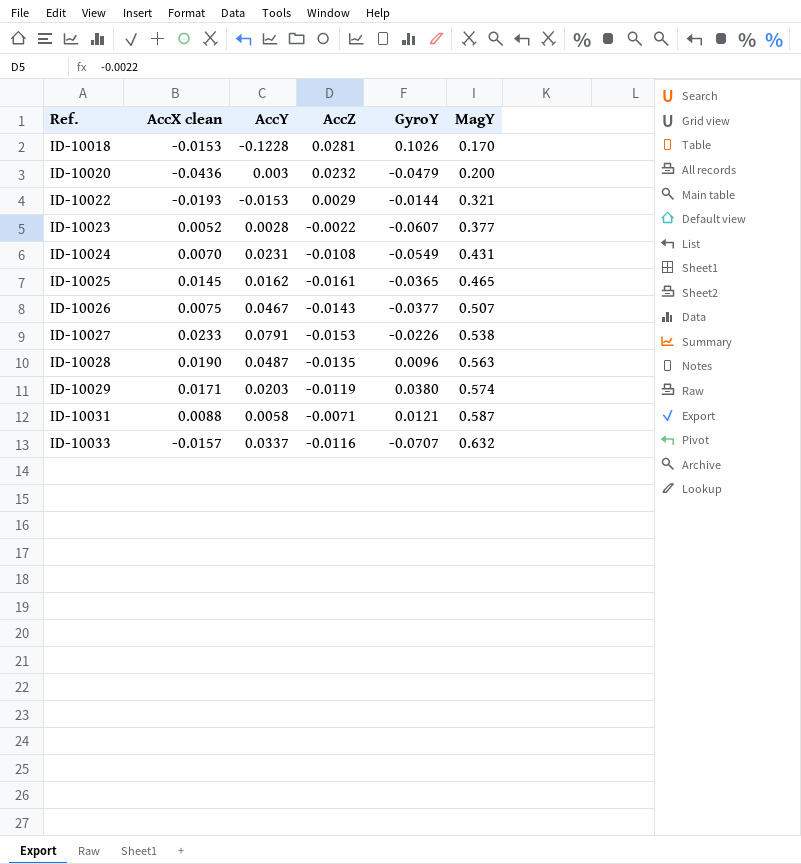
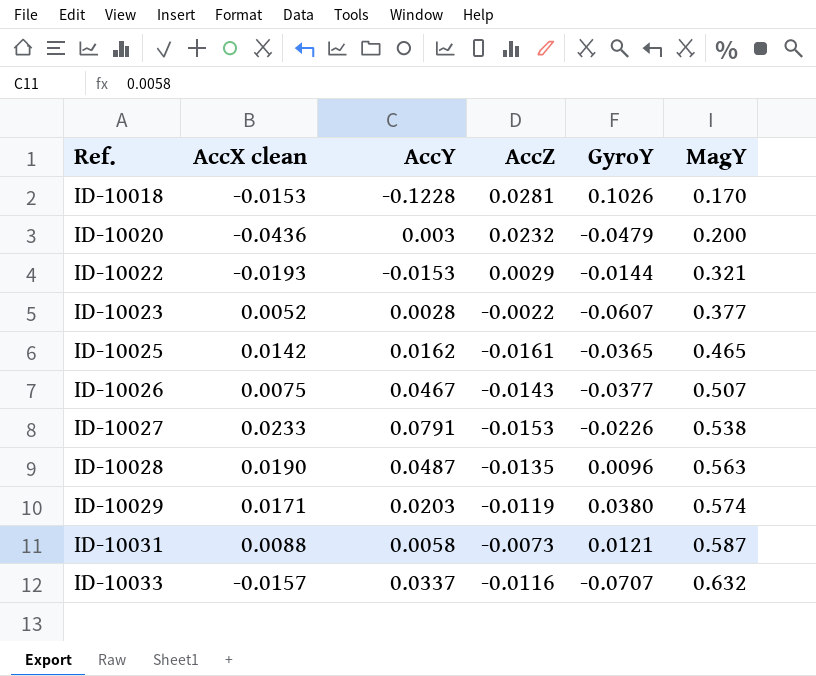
row ID-10024: 0.0070 | 0.0231 | -0.0108 | -0.0549 | 0.431 -> none
ID-10025 | AccX clean: 0.0145 -> 0.0142
ID-10031 | AccZ: -0.0071 -> -0.0073

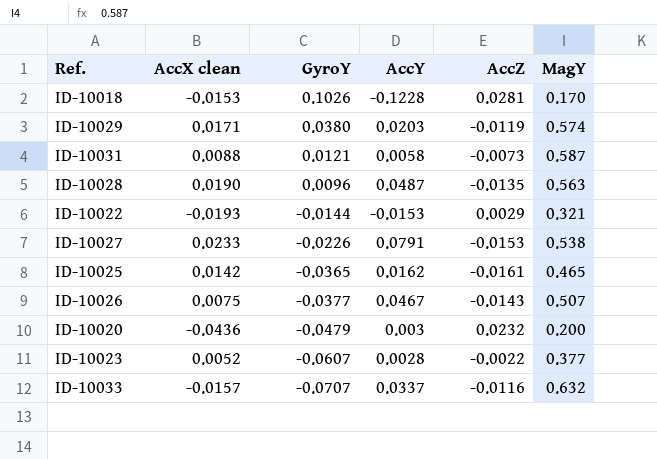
row order: Ref. ascending -> GyroY descending
column GyroY | position: 5 -> 3

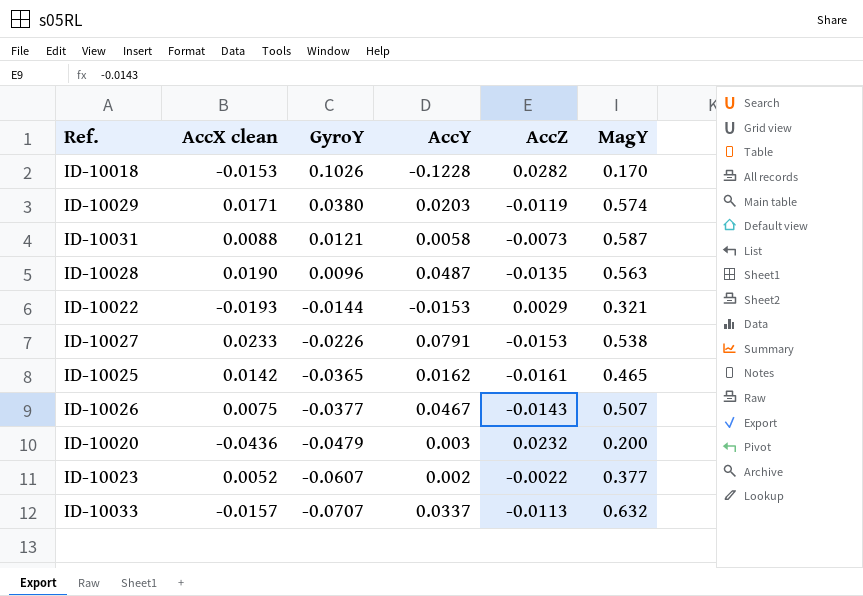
ID-10018 | AccZ: 0.0281 -> 0.0282
ID-10023 | AccY: 0.0028 -> 0.002
ID-10033 | AccZ: -0.0116 -> -0.0113

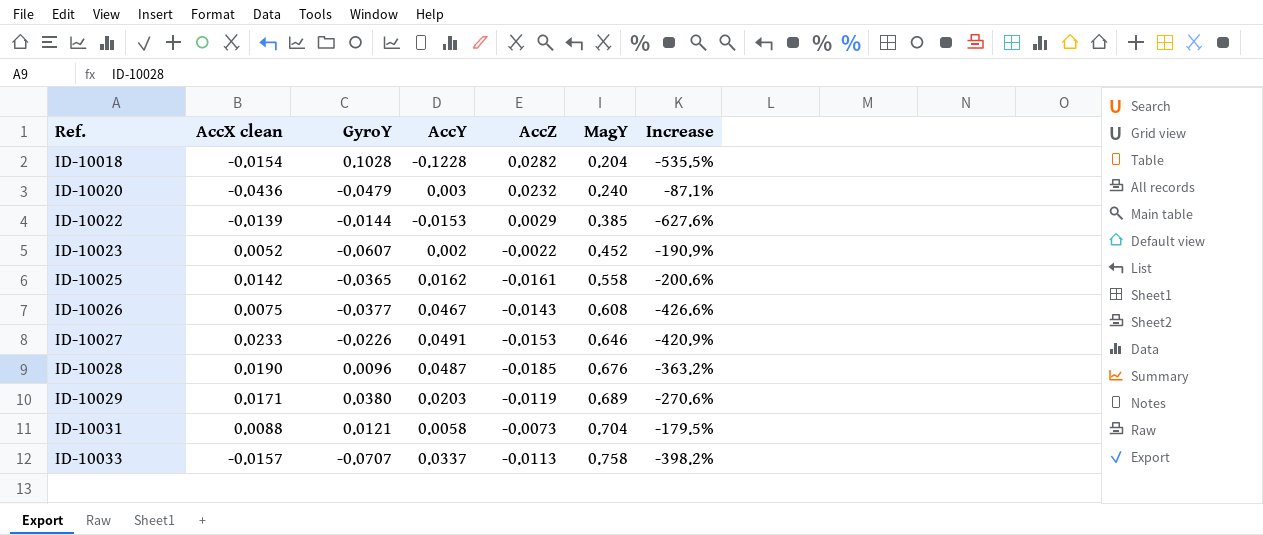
row order: GyroY descending -> Ref. ascending
column Increase | formula: none -> ([AccY] - [AccZ]) / [AccZ]
ID-10018 | AccX clean: -0.0153 -> -0.0154
ID-10018 | GyroY: 0.1026 -> 0.1028
ID-10018 | MagY: 0.170 -> 0.204
ID-10020 | MagY: 0.200 -> 0.240
ID-10022 | AccX clean: -0.0193 -> -0.0139
ID-10022 | MagY: 0.321 -> 0.385
ID-10023 | MagY: 0.377 -> 0.452
ID-10025 | MagY: 0.465 -> 0.558
ID-10026 | MagY: 0.507 -> 0.608
ID-10027 | AccY: 0.0791 -> 0.0491
ID-10027 | MagY: 0.538 -> 0.646
ID-10028 | AccZ: -0.0135 -> -0.0185
ID-10028 | MagY: 0.563 -> 0.676
ID-10029 | MagY: 0.574 -> 0.689
ID-10031 | MagY: 0.587 -> 0.704
ID-10033 | MagY: 0.632 -> 0.758

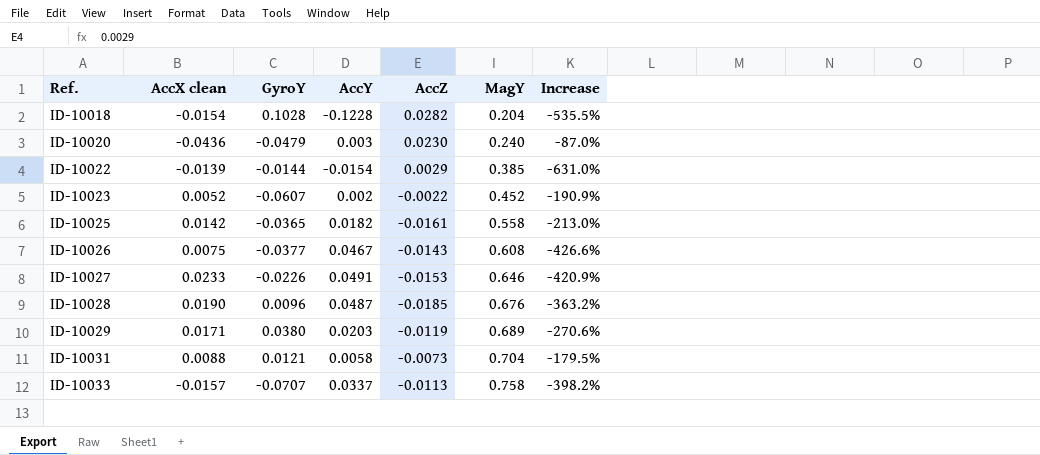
ID-10020 | AccZ: 0.0232 -> 0.0230
ID-10020 | Increase: -87.1% -> -87.0%
ID-10022 | AccY: -0.0153 -> -0.0154
ID-10022 | Increase: -627.6% -> -631.0%
ID-10025 | AccY: 0.0162 -> 0.0182
ID-10025 | Increase: -200.6% -> -213.0%

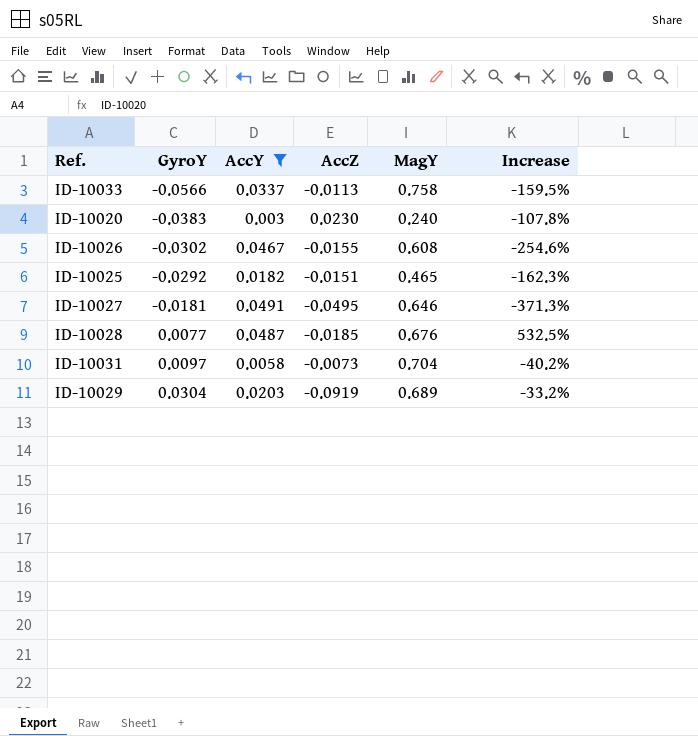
filter: none -> AccY >= 0.003
row order: Ref. ascending -> GyroY ascending
column AccX clean | position: 2 -> none
column Increase | formula: ([AccY] - [AccZ]) / [AccZ] -> ([AccY] - [GyroY]) / [GyroY]
ID-10033 | GyroY: -0.0707 -> -0.0566
ID-10020 | GyroY: -0.0479 -> -0.0383
ID-10026 | GyroY: -0.0377 -> -0.0302
ID-10026 | AccZ: -0.0143 -> -0.0155
ID-10025 | GyroY: -0.0365 -> -0.0292
ID-10025 | AccZ: -0.0161 -> -0.0151
ID-10025 | MagY: 0.558 -> 0.465
ID-10027 | GyroY: -0.0226 -> -0.0181
ID-10027 | AccZ: -0.0153 -> -0.0495
ID-10028 | GyroY: 0.0096 -> 0.0077
ID-10031 | GyroY: 0.0121 -> 0.0097
ID-10029 | GyroY: 0.0380 -> 0.0304
ID-10029 | AccZ: -0.0119 -> -0.0919

